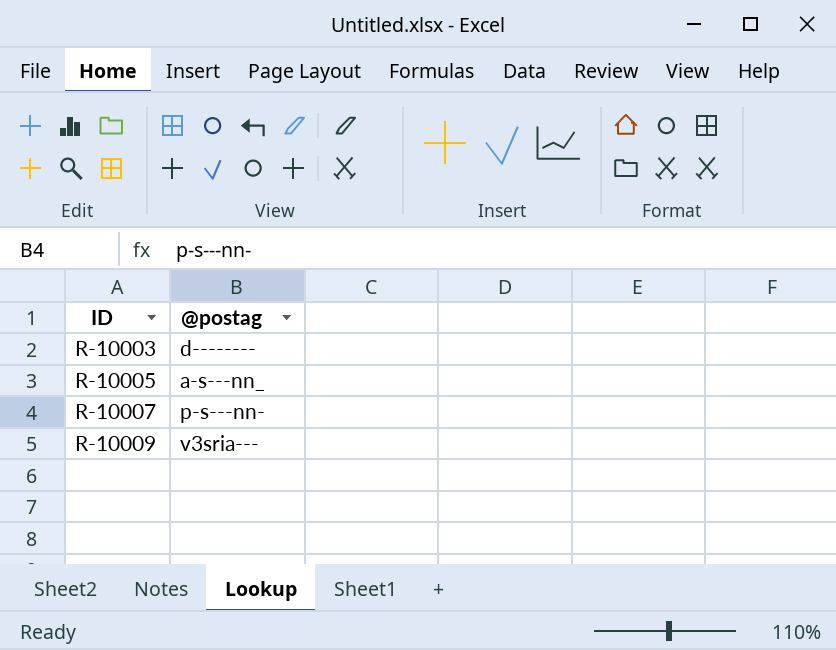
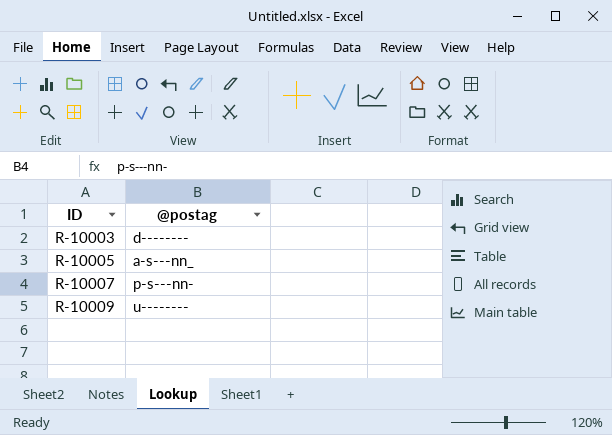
R-10009 | @postag: v3sria--- -> u--------

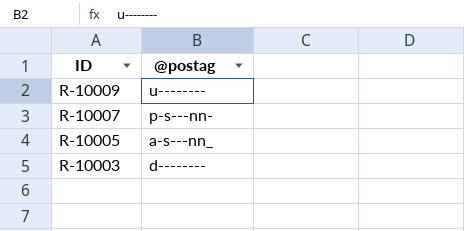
row order: ID ascending -> ID descending

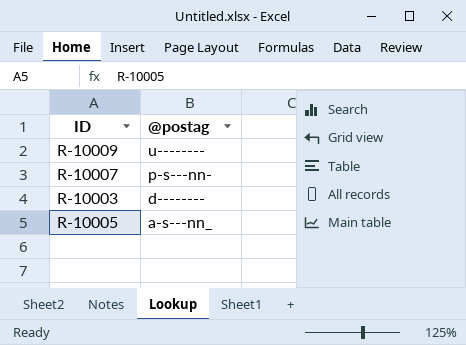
row order: ID descending -> @postag descending

